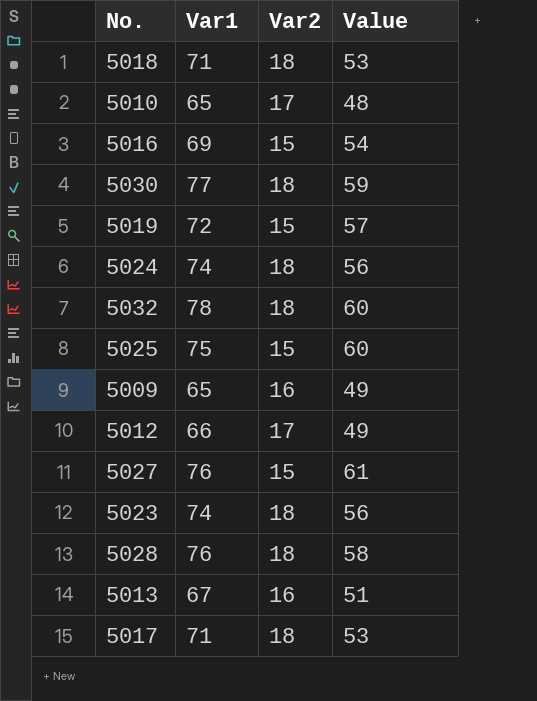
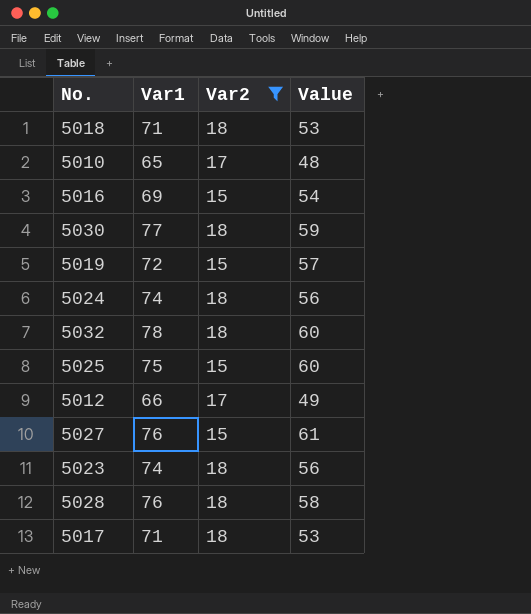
filter: none -> Var2 != 16

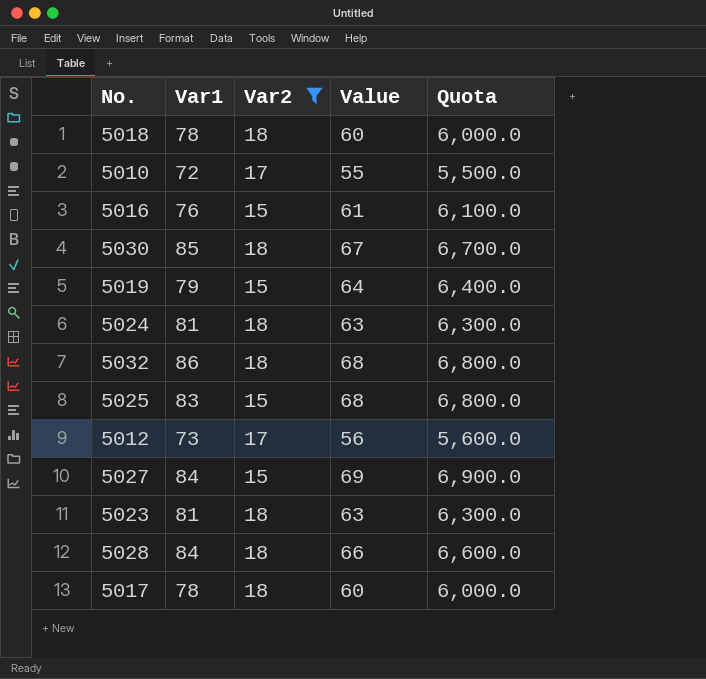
column Quota | formula: none -> [Value] * 100
5018 | Var1: 71 -> 78
5018 | Value: 53 -> 60
5010 | Var1: 65 -> 72
5010 | Value: 48 -> 55
5016 | Var1: 69 -> 76
5016 | Value: 54 -> 61
5030 | Var1: 77 -> 85
5030 | Value: 59 -> 67
5019 | Var1: 72 -> 79
5019 | Value: 57 -> 64
5024 | Var1: 74 -> 81
5024 | Value: 56 -> 63
5032 | Var1: 78 -> 86
5032 | Value: 60 -> 68
5025 | Var1: 75 -> 83
5025 | Value: 60 -> 68
5012 | Var1: 66 -> 73
5012 | Value: 49 -> 56
5027 | Var1: 76 -> 84
5027 | Value: 61 -> 69
5023 | Var1: 74 -> 81
5023 | Value: 56 -> 63
5028 | Var1: 76 -> 84
5028 | Value: 58 -> 66
5017 | Var1: 71 -> 78
5017 | Value: 53 -> 60

